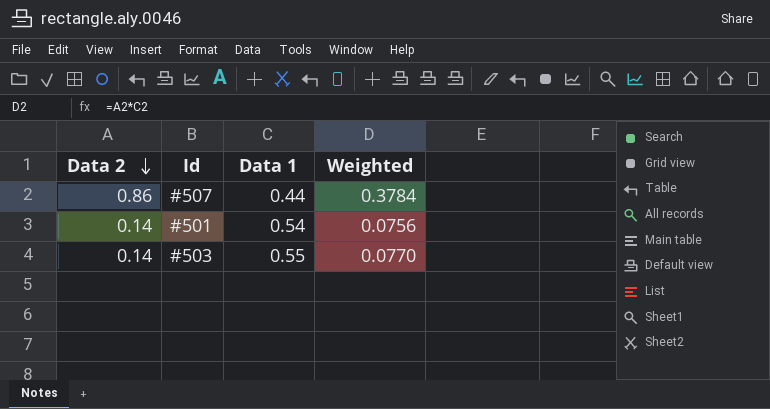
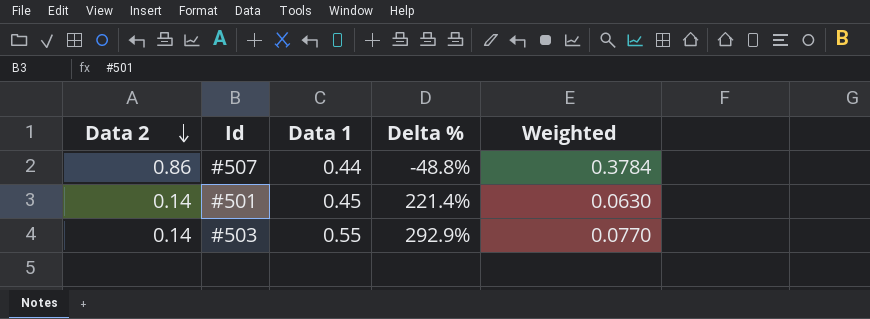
column Delta % | formula: none -> ([Data 1] - [Data 2]) / [Data 2]
#501 | Data 1: 0.54 -> 0.45
#501 | Weighted: 0.0756 -> 0.0630

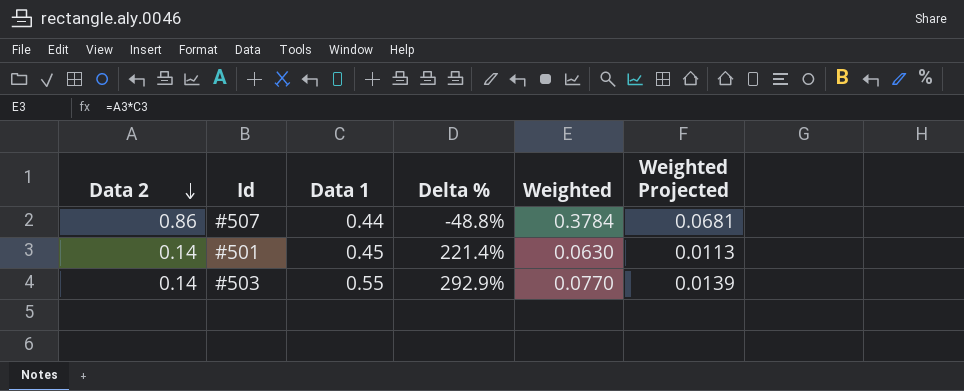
column Weighted Projected | formula: none -> [Weighted] * 0.18

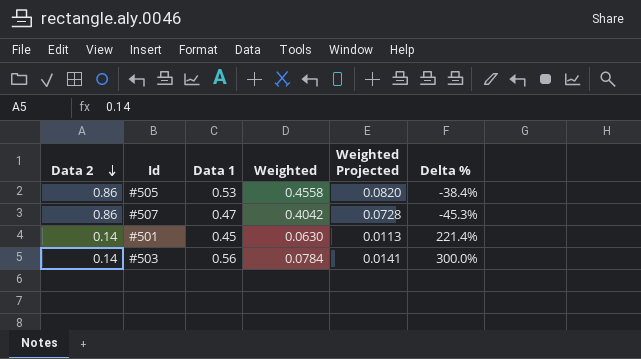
column Delta % | position: 4 -> 6
row #505: none -> 0.86 | 0.53 | 0.4558 | 0.0820 | -38.4%
#507 | Data 1: 0.44 -> 0.47
#507 | Weighted: 0.3784 -> 0.4042
#507 | Weighted Projected: 0.0681 -> 0.0728
#507 | Delta %: -48.8% -> -45.3%
#503 | Data 1: 0.55 -> 0.56
#503 | Weighted: 0.0770 -> 0.0784
#503 | Weighted Projected: 0.0139 -> 0.0141
#503 | Delta %: 292.9% -> 300.0%

